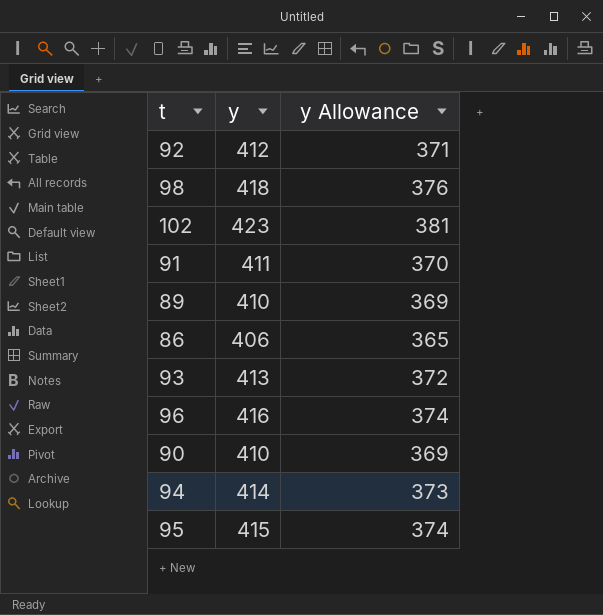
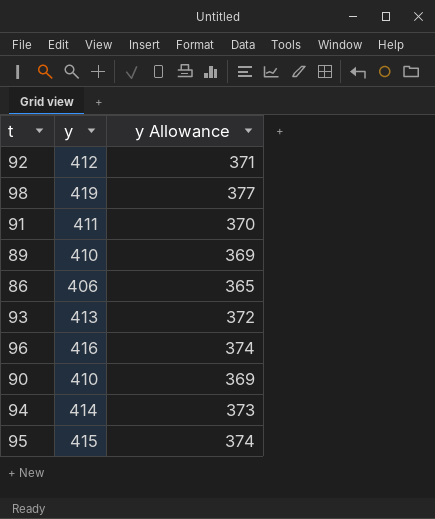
row 102: 423 | 381 -> none
98 | y: 418 -> 419
98 | y Allowance: 376 -> 377

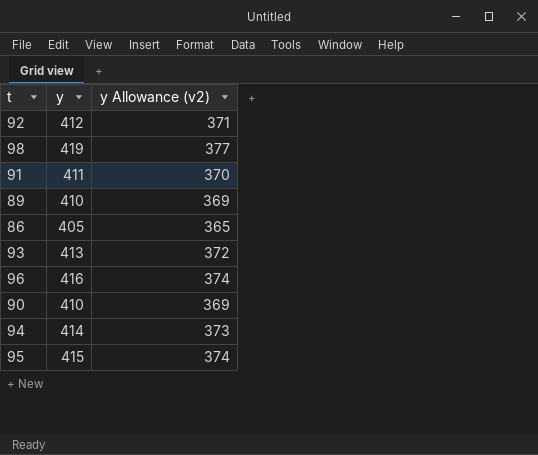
column name: y Allowance -> y Allowance (v2)
86 | y: 406 -> 405

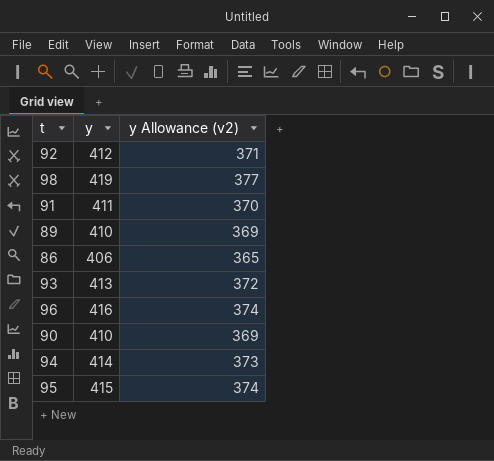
86 | y: 405 -> 406

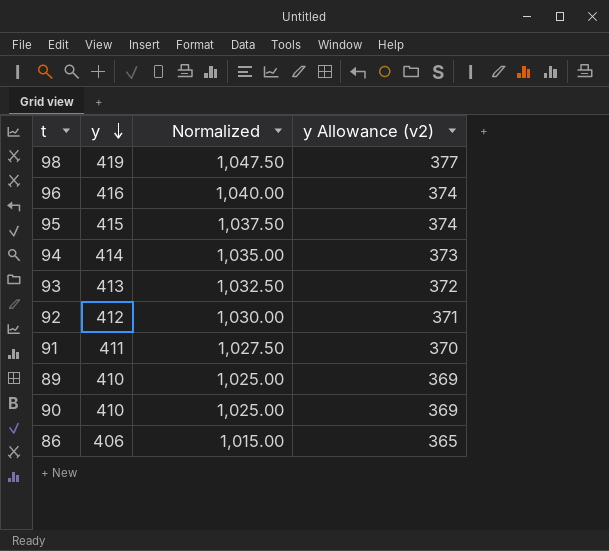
row order: none -> y descending
column Normalized | formula: none -> [y] * 2.5

